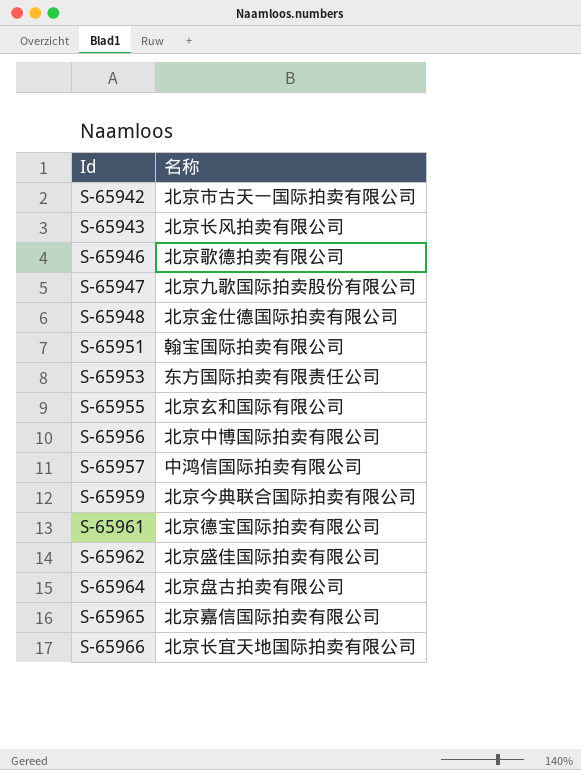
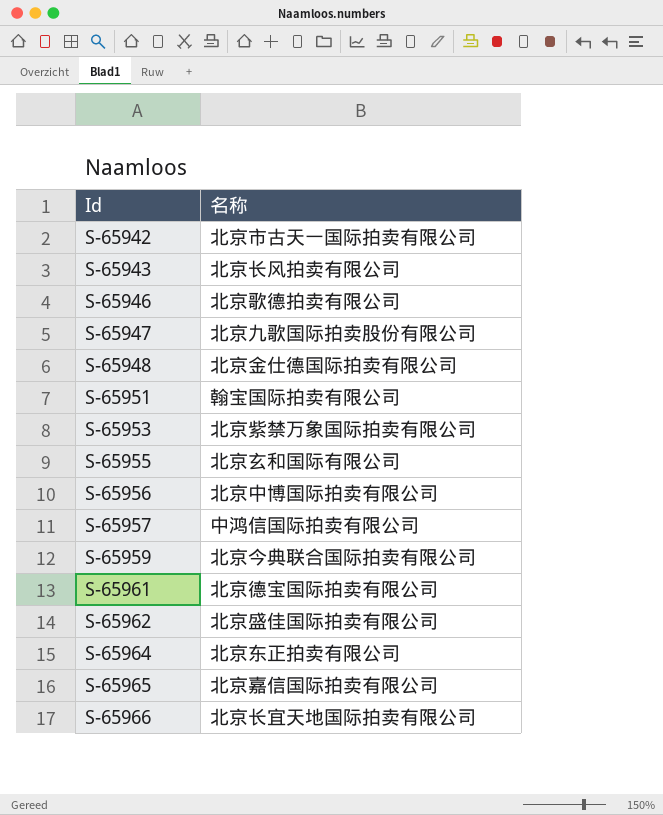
S-65953 | 名称: 东方国际拍卖有限责任公司 -> 北京紫禁万象国际拍卖有限公司
S-65964 | 名称: 北京盘古拍卖有限公司 -> 北京东正拍卖有限公司

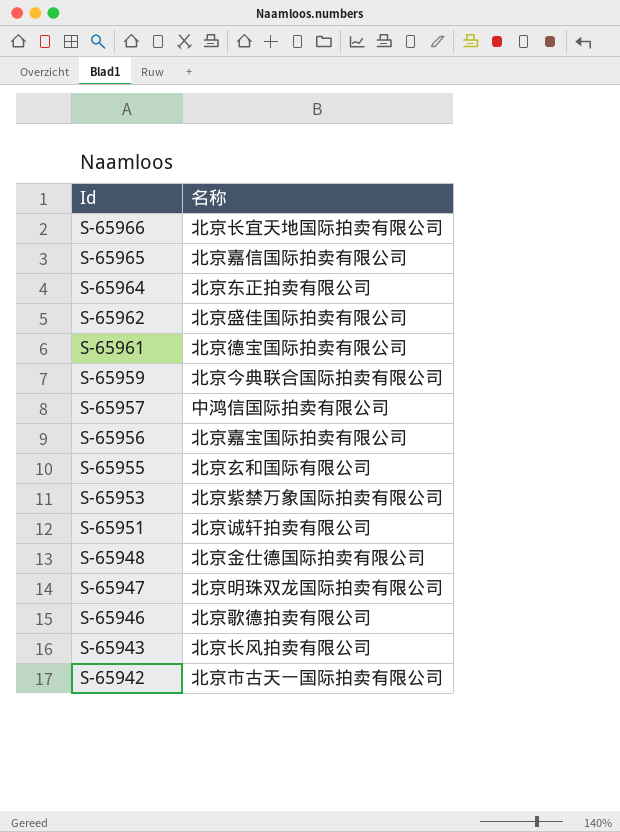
row order: Id ascending -> Id descending
S-65956 | 名称: 北京中博国际拍卖有限公司 -> 北京嘉宝国际拍卖有限公司
S-65951 | 名称: 翰宝国际拍卖有限公司 -> 北京诚轩拍卖有限公司
S-65947 | 名称: 北京九歌国际拍卖股份有限公司 -> 北京明珠双龙国际拍卖有限公司

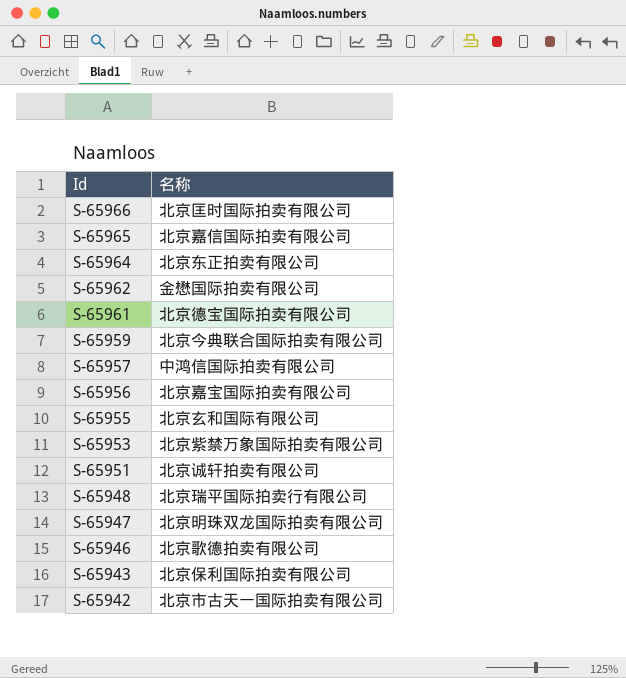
S-65966 | 名称: 北京长宜天地国际拍卖有限公司 -> 北京匡时国际拍卖有限公司
S-65962 | 名称: 北京盛佳国际拍卖有限公司 -> 金懋国际拍卖有限公司
S-65948 | 名称: 北京金仕德国际拍卖有限公司 -> 北京瑞平国际拍卖行有限公司
S-65943 | 名称: 北京长风拍卖有限公司 -> 北京保利国际拍卖有限公司

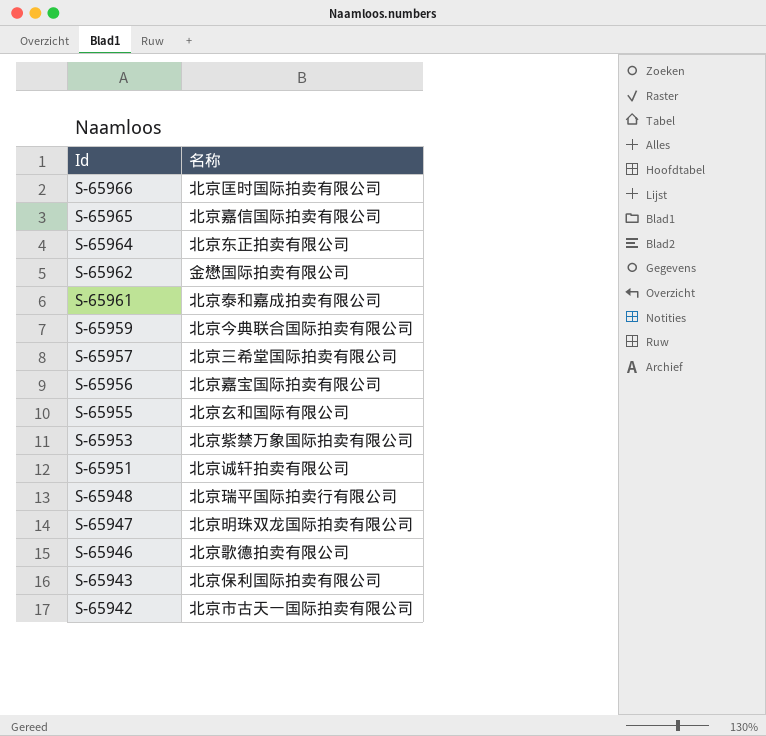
S-65961 | 名称: 北京德宝国际拍卖有限公司 -> 北京泰和嘉成拍卖有限公司
S-65957 | 名称: 中鸿信国际拍卖有限公司 -> 北京三希堂国际拍卖有限公司

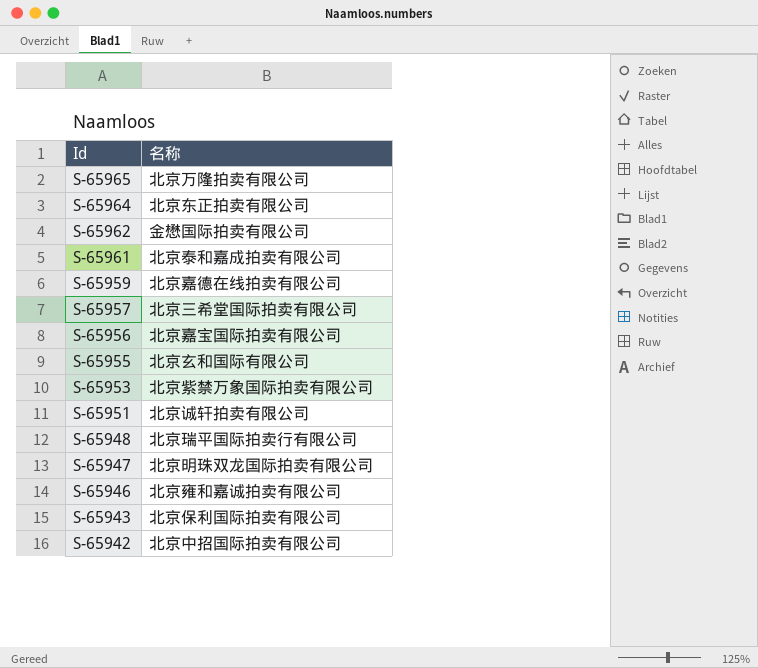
row S-65966: 北京匡时国际拍卖有限公司 -> none
S-65965 | 名称: 北京嘉信国际拍卖有限公司 -> 北京万隆拍卖有限公司
S-65959 | 名称: 北京今典联合国际拍卖有限公司 -> 北京嘉德在线拍卖有限公司
S-65946 | 名称: 北京歌德拍卖有限公司 -> 北京雍和嘉诚拍卖有限公司
S-65942 | 名称: 北京市古天一国际拍卖有限公司 -> 北京中招国际拍卖有限公司

